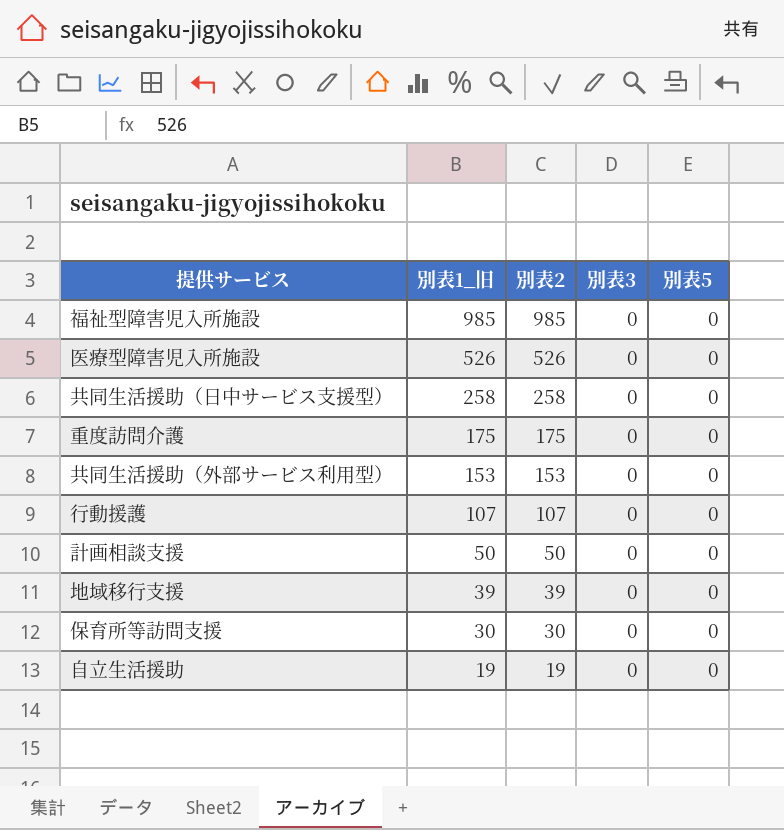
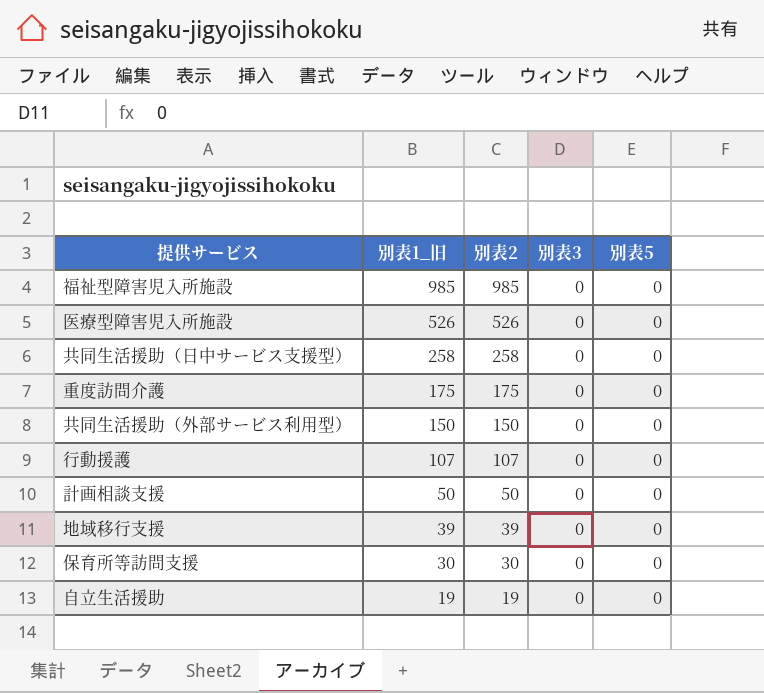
共同生活援助（外部サービス利用型） | 別表1_旧: 153 -> 150
共同生活援助（外部サービス利用型） | 別表2: 153 -> 150

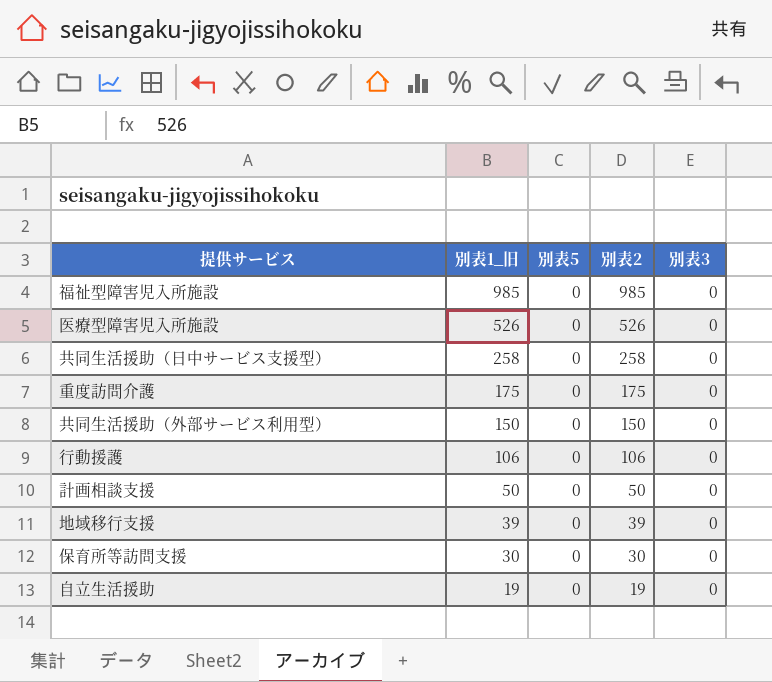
column 別表5 | position: 5 -> 3
行動援護 | 別表1_旧: 107 -> 106
行動援護 | 別表2: 107 -> 106

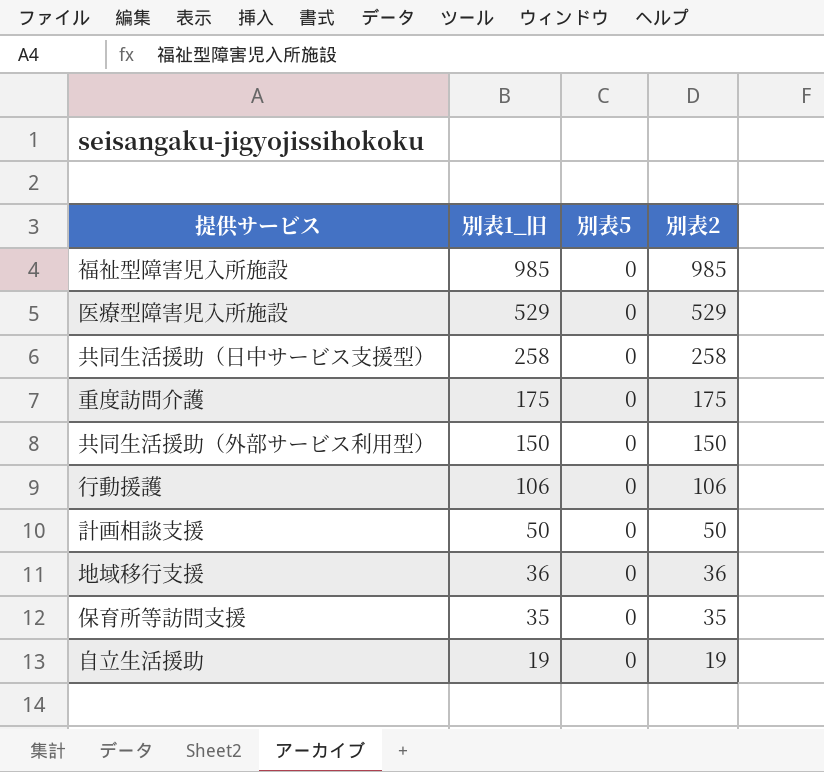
column 別表3 | position: 5 -> none
医療型障害児入所施設 | 別表1_旧: 526 -> 529
医療型障害児入所施設 | 別表2: 526 -> 529
地域移行支援 | 別表1_旧: 39 -> 36
地域移行支援 | 別表2: 39 -> 36
保育所等訪問支援 | 別表1_旧: 30 -> 35
保育所等訪問支援 | 別表2: 30 -> 35

